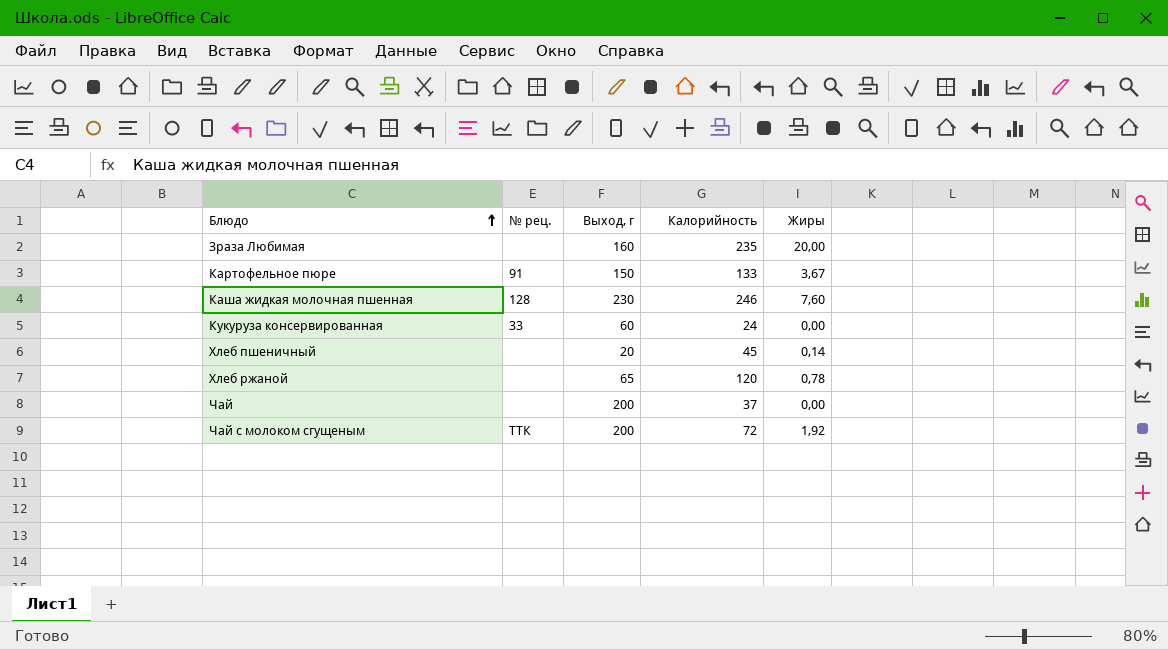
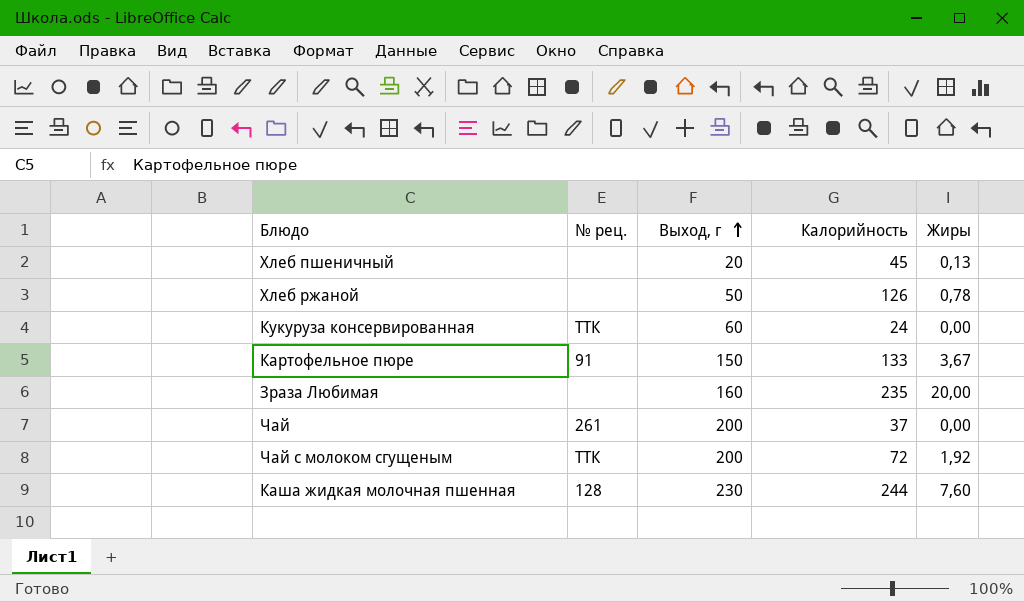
row order: Блюдо ascending -> Выход, г ascending
Хлеб пшеничный | Жиры: 0,14 -> 0,13
Хлеб ржаной | Выход, г: 65 -> 50
Хлеб ржаной | Калорийность: 120 -> 126
Кукуруза консервированная | № рец.: 33 -> ТТК
Чай | № рец.: none -> 261
Каша жидкая молочная пшенная | Калорийность: 246 -> 244

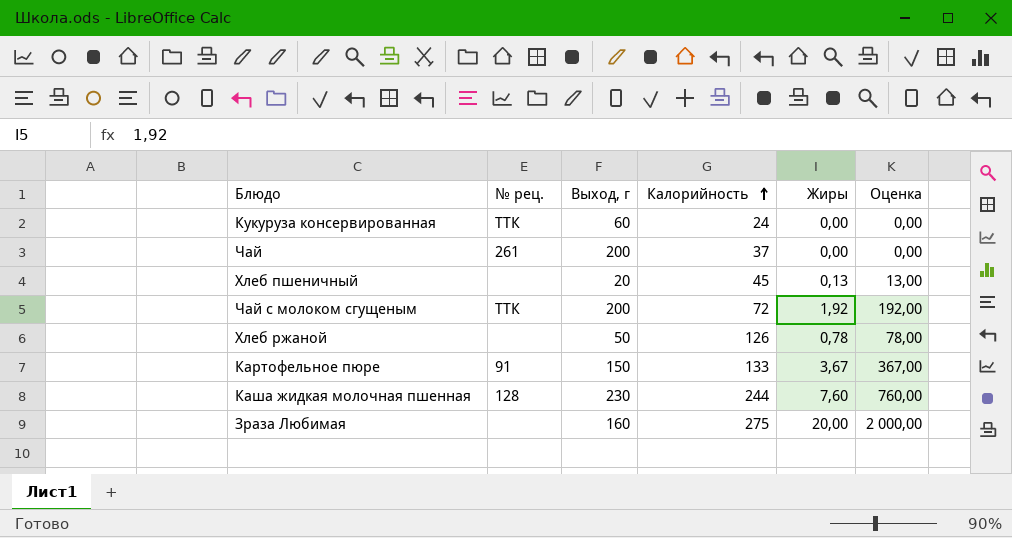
row order: Выход, г ascending -> Калорийность ascending
column Оценка | formula: none -> [Жиры] * 100
Зраза Любимая | Калорийность: 235 -> 275

